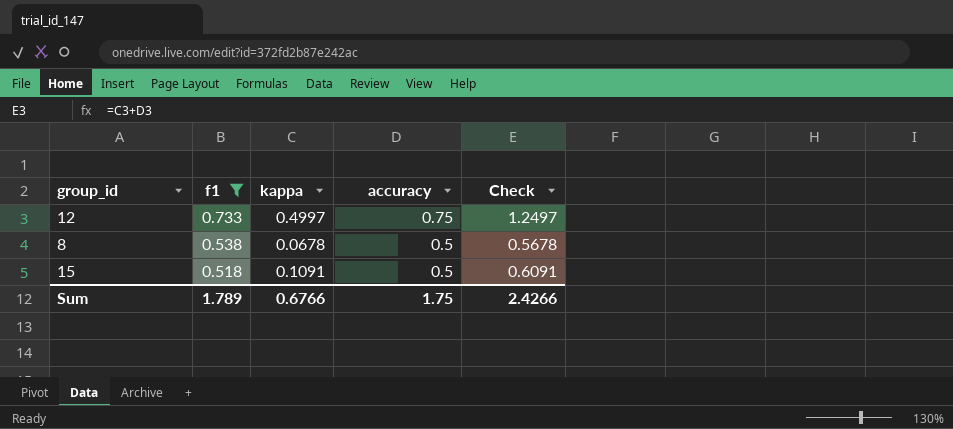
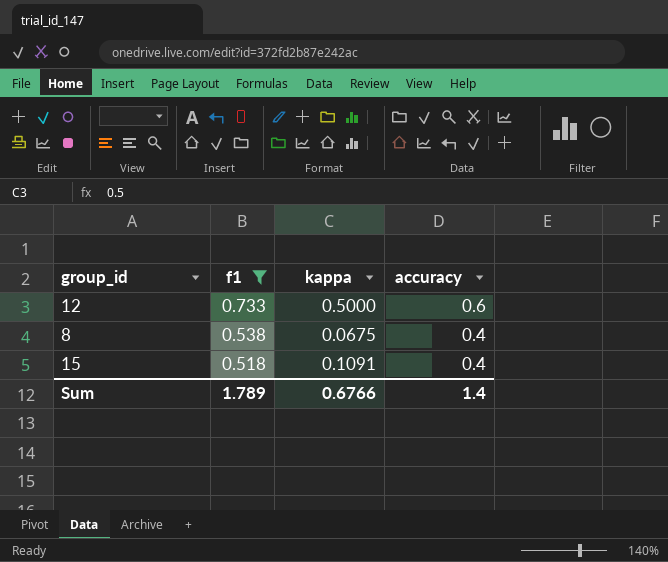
column Check | formula: [kappa] + [accuracy] -> none
12 | kappa: 0.4997 -> 0.5000
12 | accuracy: 0.75 -> 0.6
8 | kappa: 0.0678 -> 0.0675
8 | accuracy: 0.5 -> 0.4
15 | accuracy: 0.5 -> 0.4
Sum | accuracy: 1.75 -> 1.4

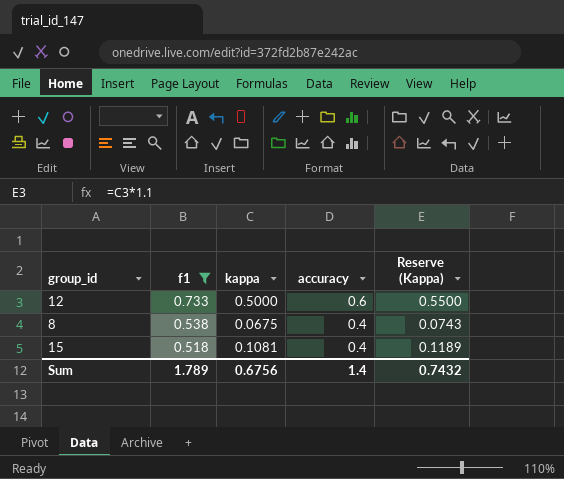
column Reserve (Kappa) | formula: none -> [kappa] * 1.1
15 | kappa: 0.1091 -> 0.1081
Sum | kappa: 0.6766 -> 0.6756

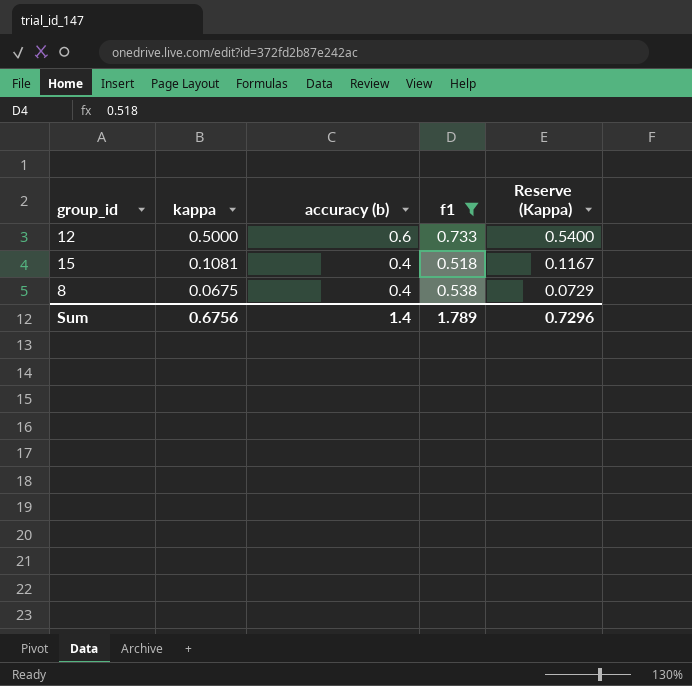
row order: f1 descending -> kappa descending
column name: accuracy -> accuracy (b)
column f1 | position: 2 -> 4
column Reserve (Kappa) | formula: [kappa] * 1.1 -> [kappa] * 1.08
Sum | Reserve (Kappa): 0.7432 -> 0.7296

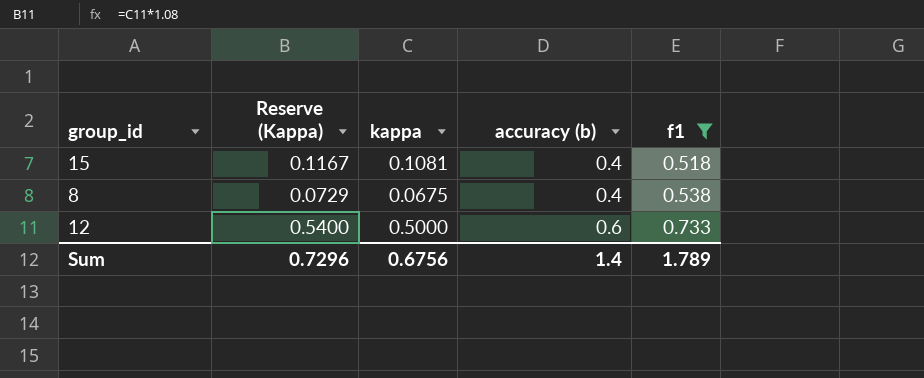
row order: kappa descending -> accuracy (b) ascending
column Reserve (Kappa) | position: 5 -> 2

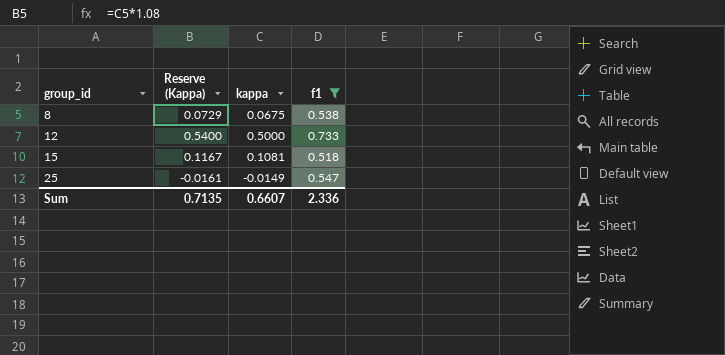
row order: accuracy (b) ascending -> group_id ascending
column accuracy (b) | position: 4 -> none
row 25: none -> -0.0161 | -0.0149 | 0.547
Sum | Reserve (Kappa): 0.7296 -> 0.7135
Sum | kappa: 0.6756 -> 0.6607
Sum | f1: 1.789 -> 2.336

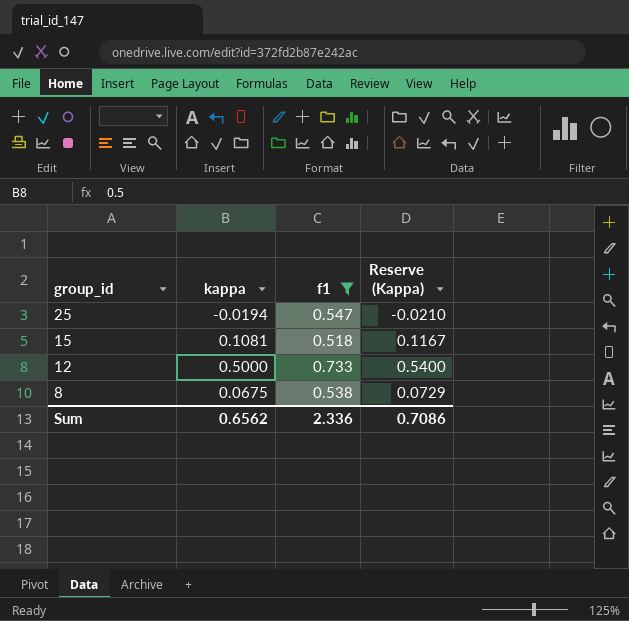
row order: group_id ascending -> group_id descending
column Reserve (Kappa) | position: 2 -> 4
25 | kappa: -0.0149 -> -0.0194
25 | Reserve (Kappa): -0.0161 -> -0.0210
Sum | kappa: 0.6607 -> 0.6562
Sum | Reserve (Kappa): 0.7135 -> 0.7086

